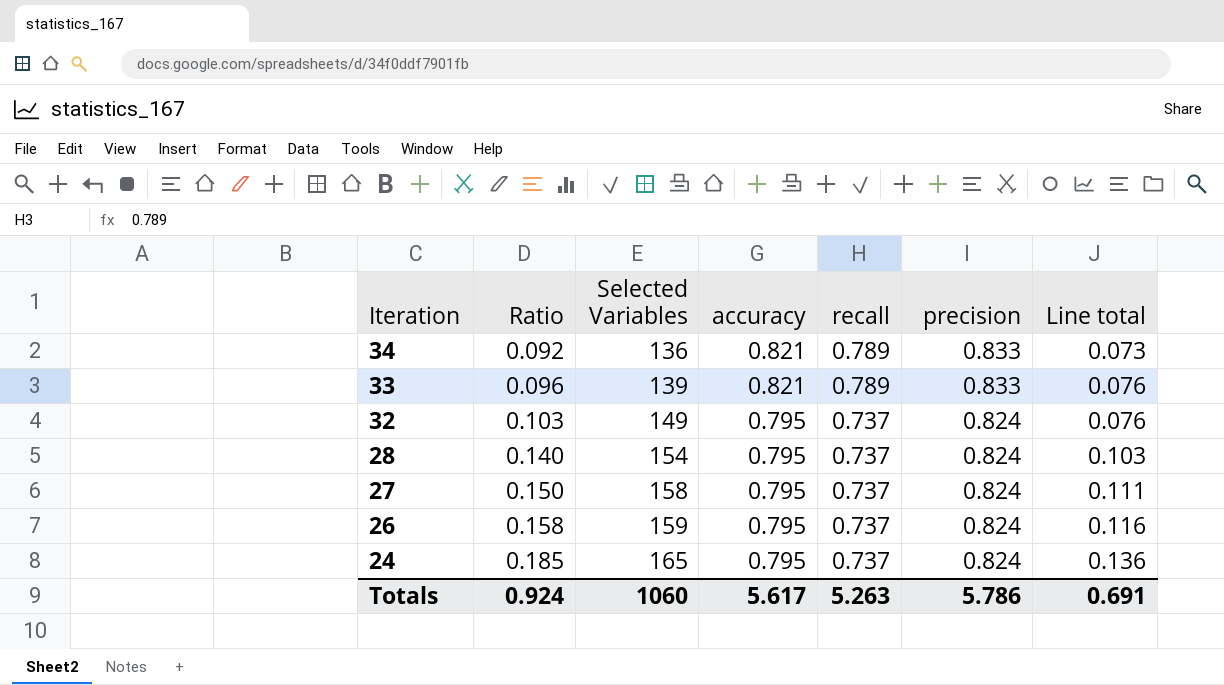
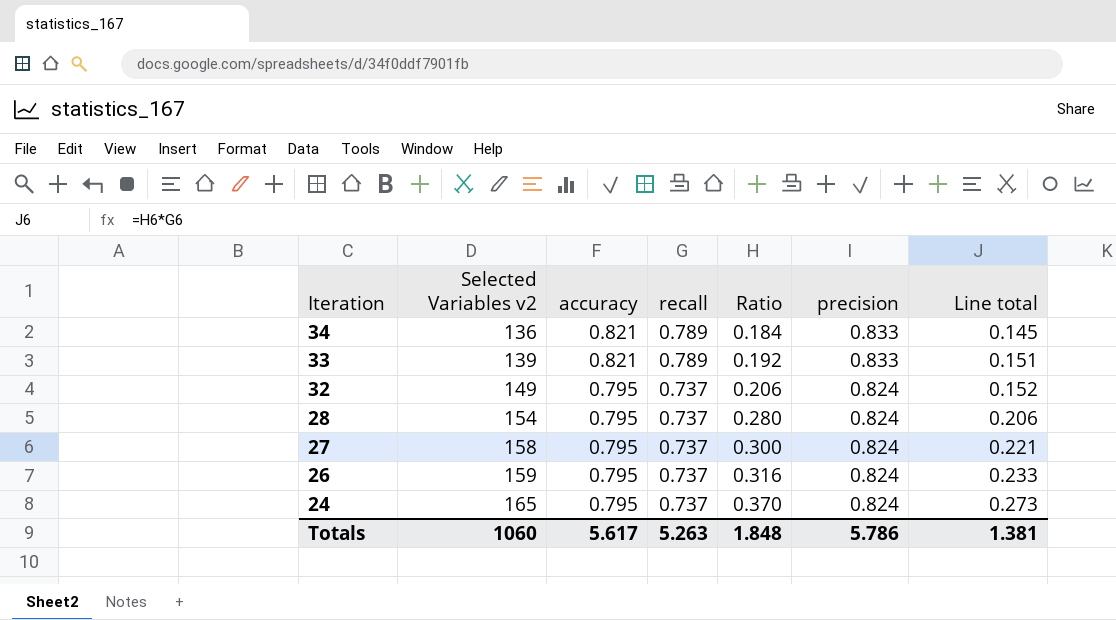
column name: Selected Variables -> Selected Variables v2
column Ratio | position: 2 -> 5
34 | Ratio: 0.092 -> 0.184
34 | Line total: 0.073 -> 0.145
33 | Ratio: 0.096 -> 0.192
33 | Line total: 0.076 -> 0.151
32 | Ratio: 0.103 -> 0.206
32 | Line total: 0.076 -> 0.152
28 | Ratio: 0.140 -> 0.280
28 | Line total: 0.103 -> 0.206
27 | Ratio: 0.150 -> 0.300
27 | Line total: 0.111 -> 0.221
26 | Ratio: 0.158 -> 0.316
26 | Line total: 0.116 -> 0.233
24 | Ratio: 0.185 -> 0.370
24 | Line total: 0.136 -> 0.273
Totals | Ratio: 0.924 -> 1.848
Totals | Line total: 0.691 -> 1.381

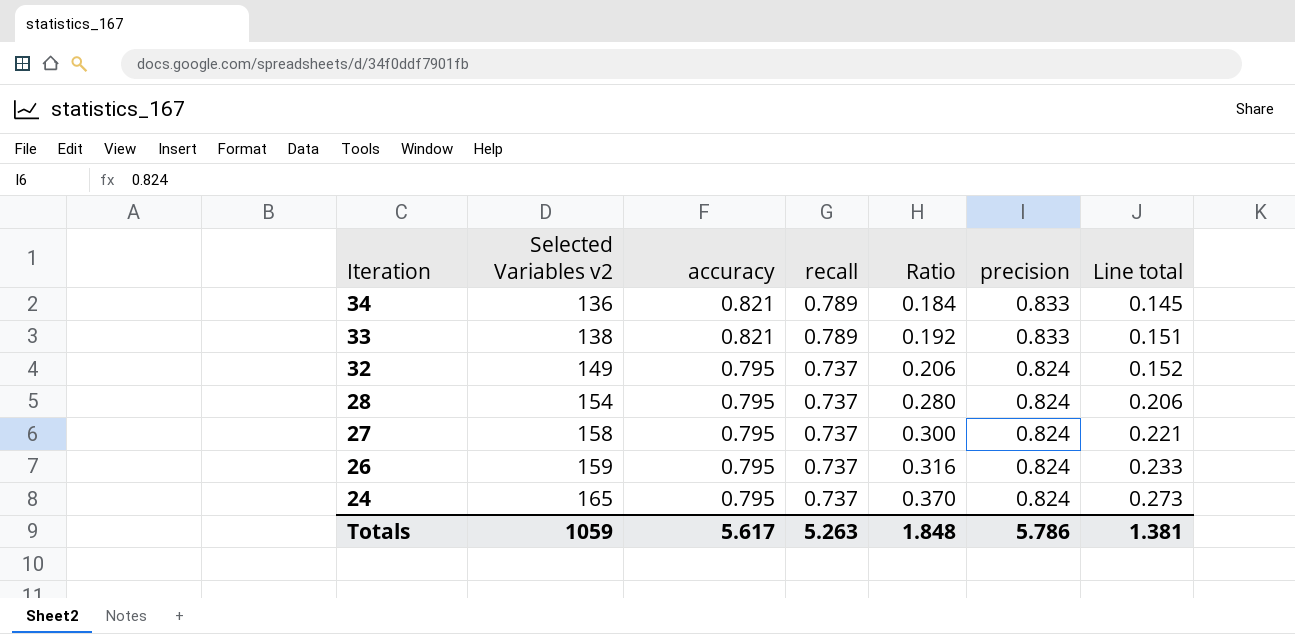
33 | Selected Variables v2: 139 -> 138
Totals | Selected Variables v2: 1060 -> 1059

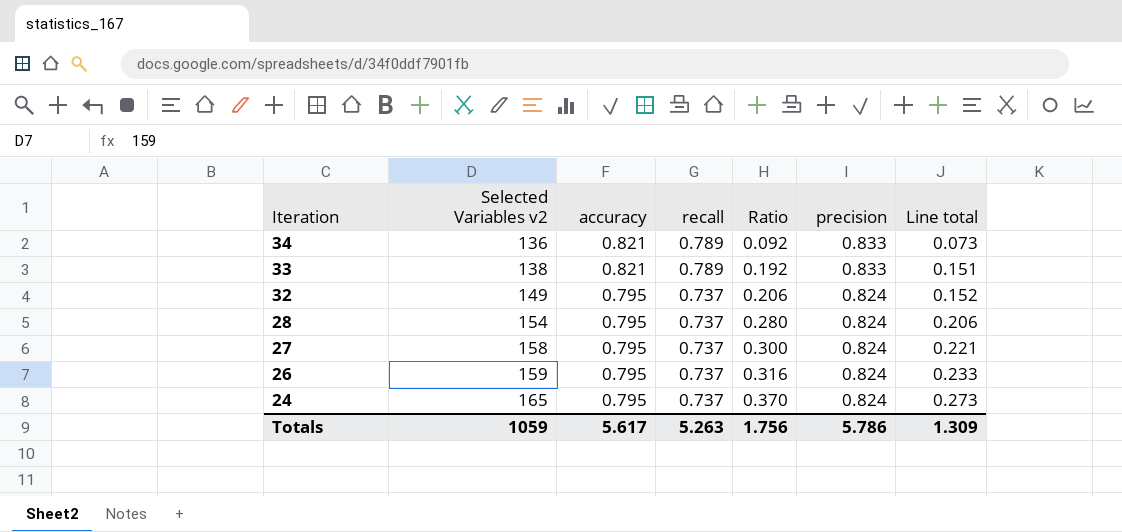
34 | Ratio: 0.184 -> 0.092
34 | Line total: 0.145 -> 0.073
Totals | Ratio: 1.848 -> 1.756
Totals | Line total: 1.381 -> 1.309

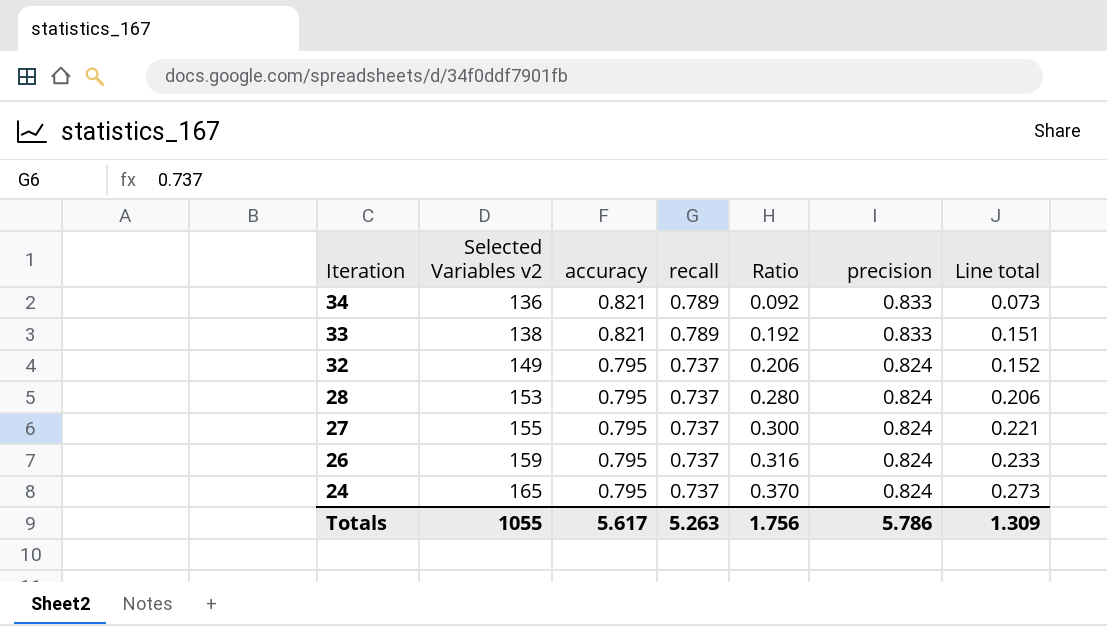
28 | Selected Variables v2: 154 -> 153
27 | Selected Variables v2: 158 -> 155
Totals | Selected Variables v2: 1059 -> 1055

